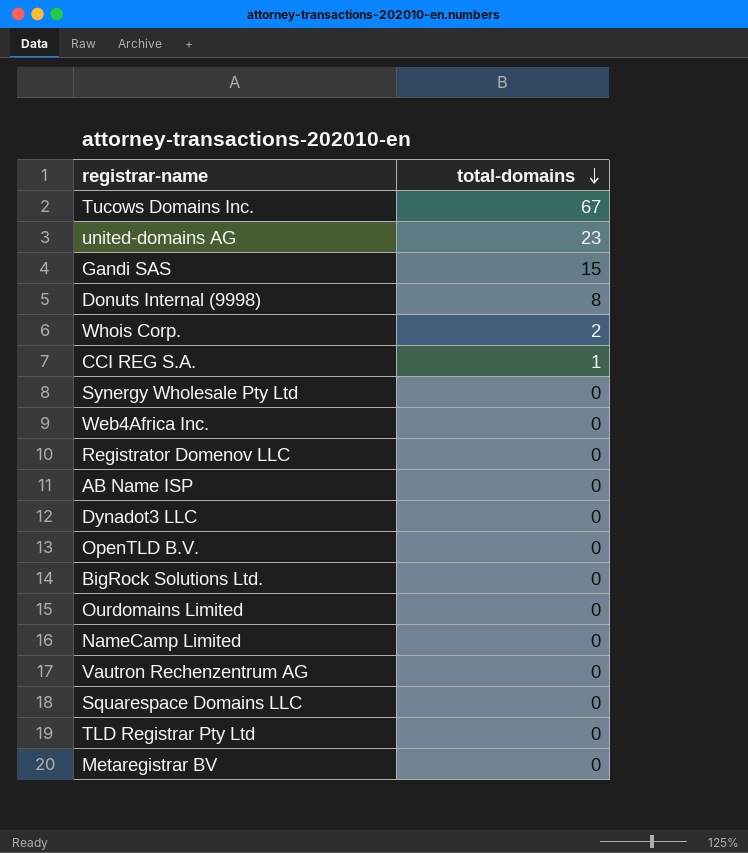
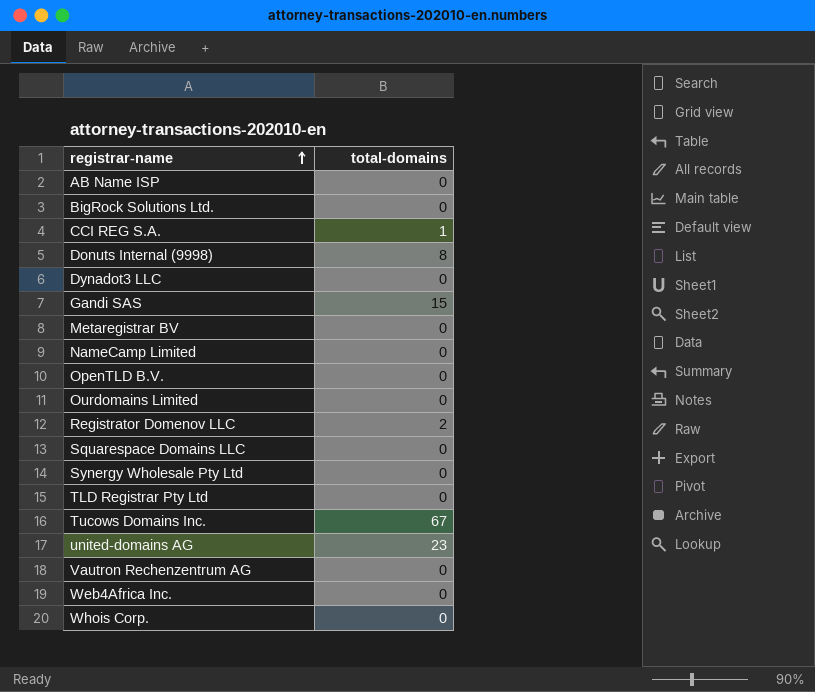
row order: total-domains descending -> registrar-name ascending
Registrator Domenov LLC | total-domains: 0 -> 2
Whois Corp. | total-domains: 2 -> 0

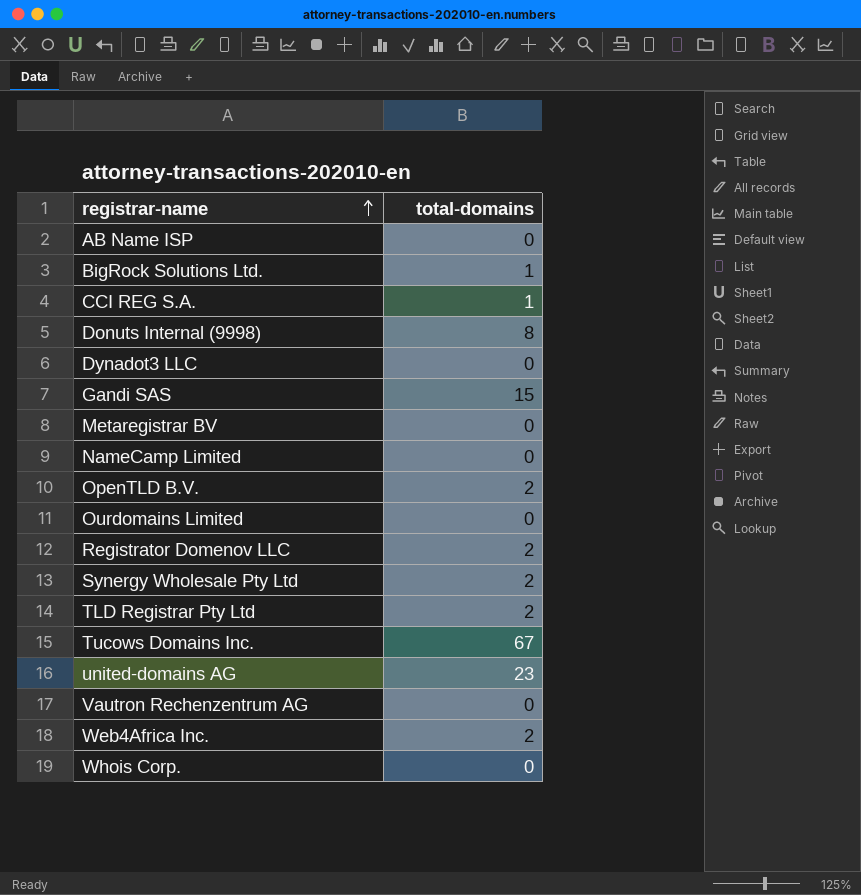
row Squarespace Domains LLC: 0 -> none
BigRock Solutions Ltd. | total-domains: 0 -> 1
OpenTLD B.V. | total-domains: 0 -> 2
Synergy Wholesale Pty Ltd | total-domains: 0 -> 2
TLD Registrar Pty Ltd | total-domains: 0 -> 2
Web4Africa Inc. | total-domains: 0 -> 2

